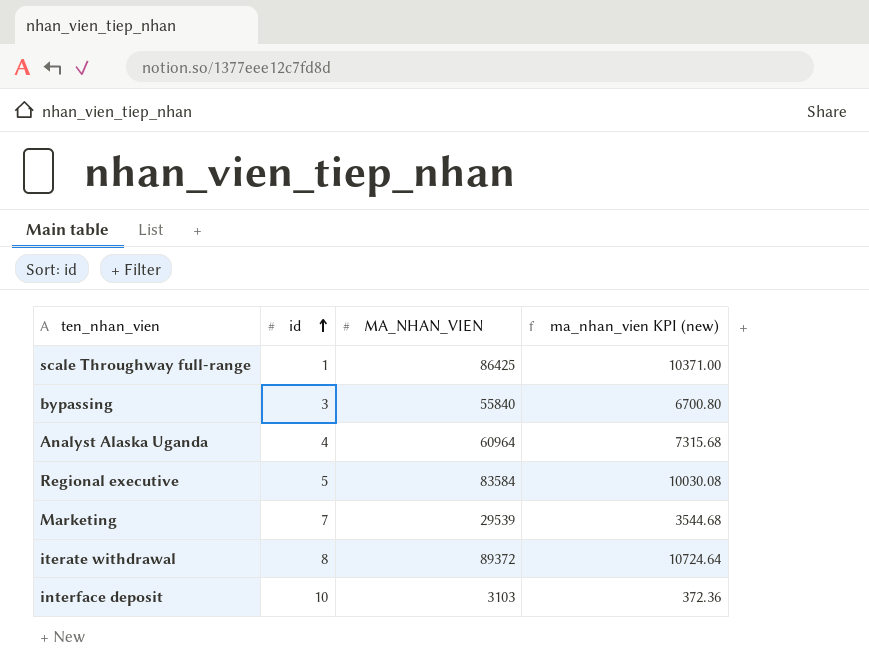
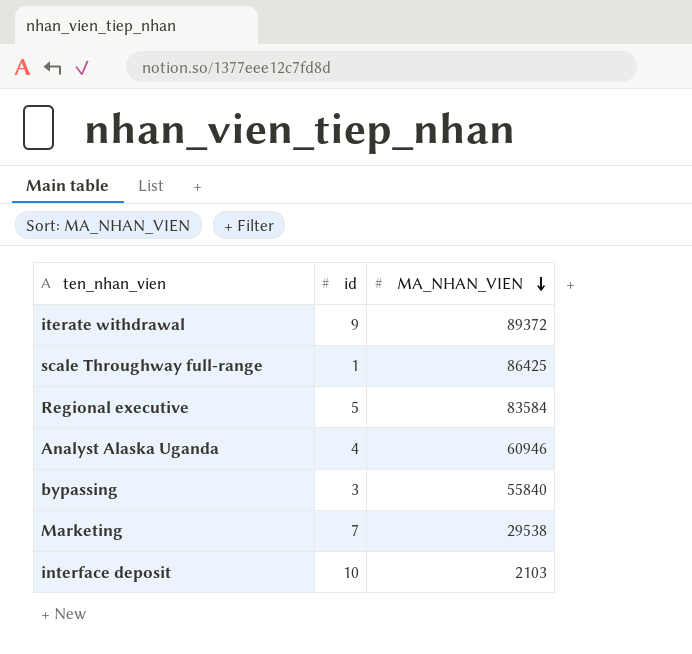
row order: id ascending -> MA_NHAN_VIEN descending
column ma_nhan_vien KPI (new) | formula: [MA_NHAN_VIEN] * 0.12 -> none
iterate withdrawal | id: 8 -> 9
Analyst Alaska Uganda | MA_NHAN_VIEN: 60964 -> 60946
Marketing | MA_NHAN_VIEN: 29539 -> 29538
interface deposit | MA_NHAN_VIEN: 3103 -> 2103

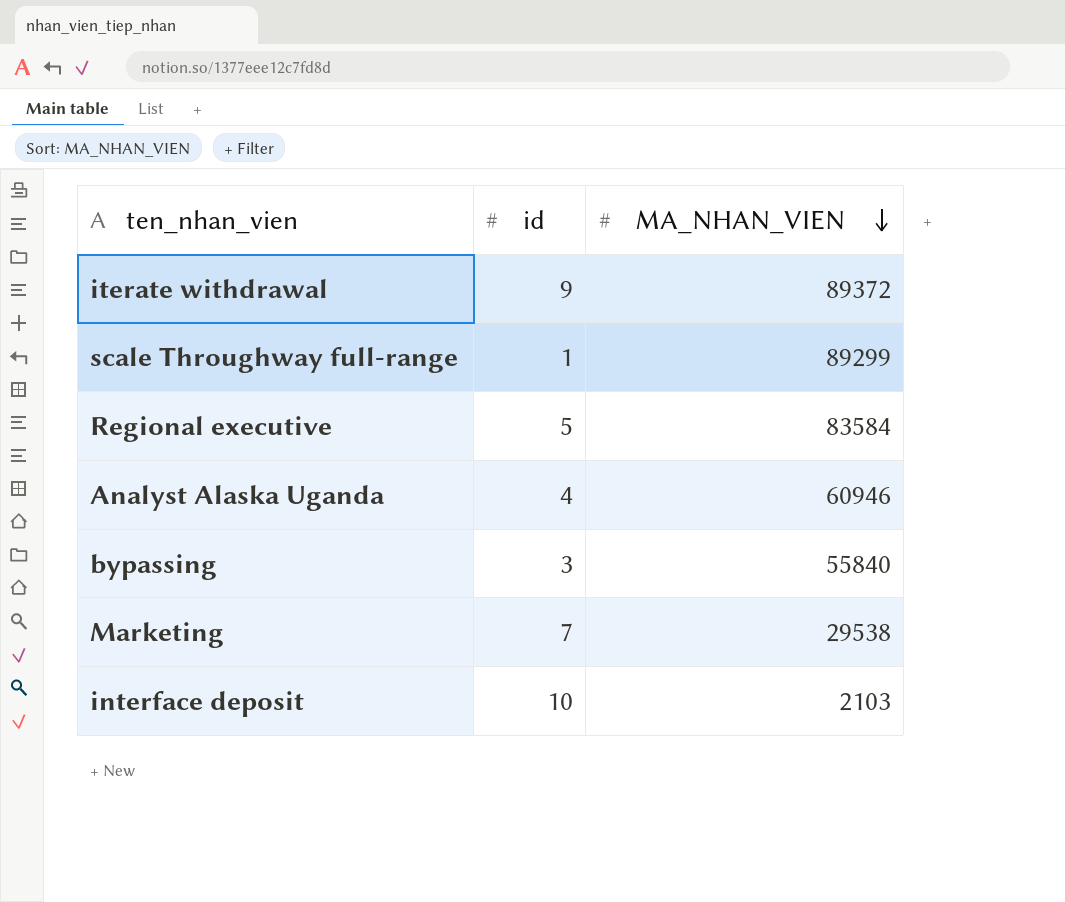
scale Throughway full-range | MA_NHAN_VIEN: 86425 -> 89299

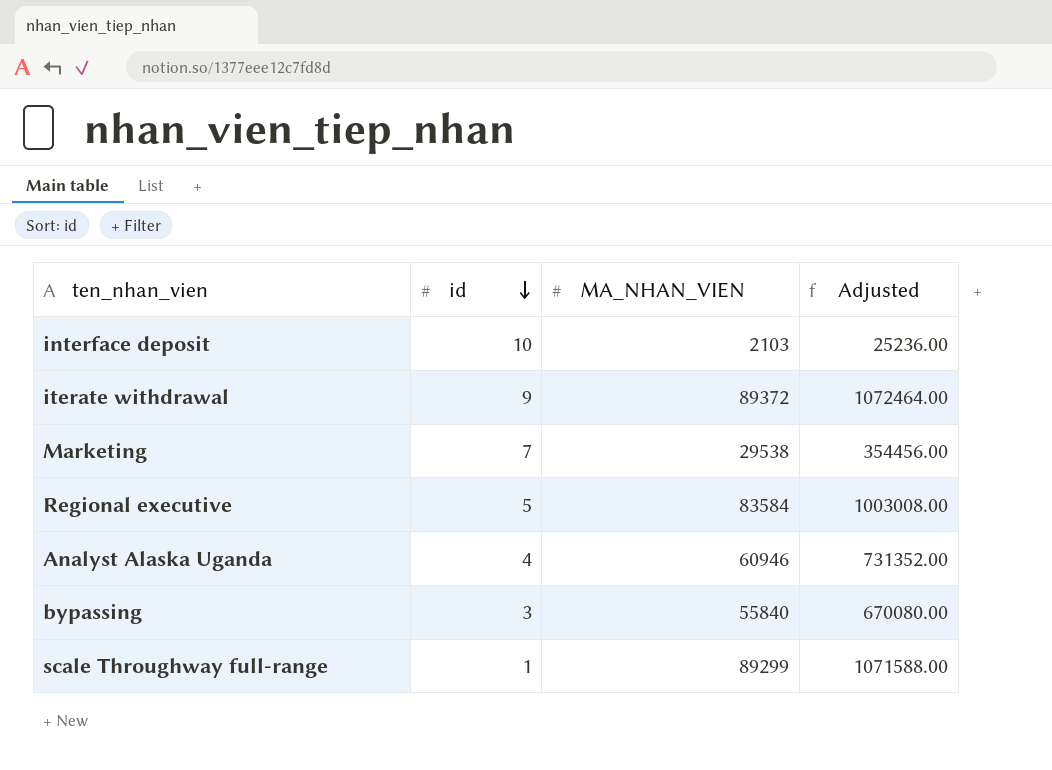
row order: MA_NHAN_VIEN descending -> id descending
column Adjusted | formula: none -> [MA_NHAN_VIEN] * 12

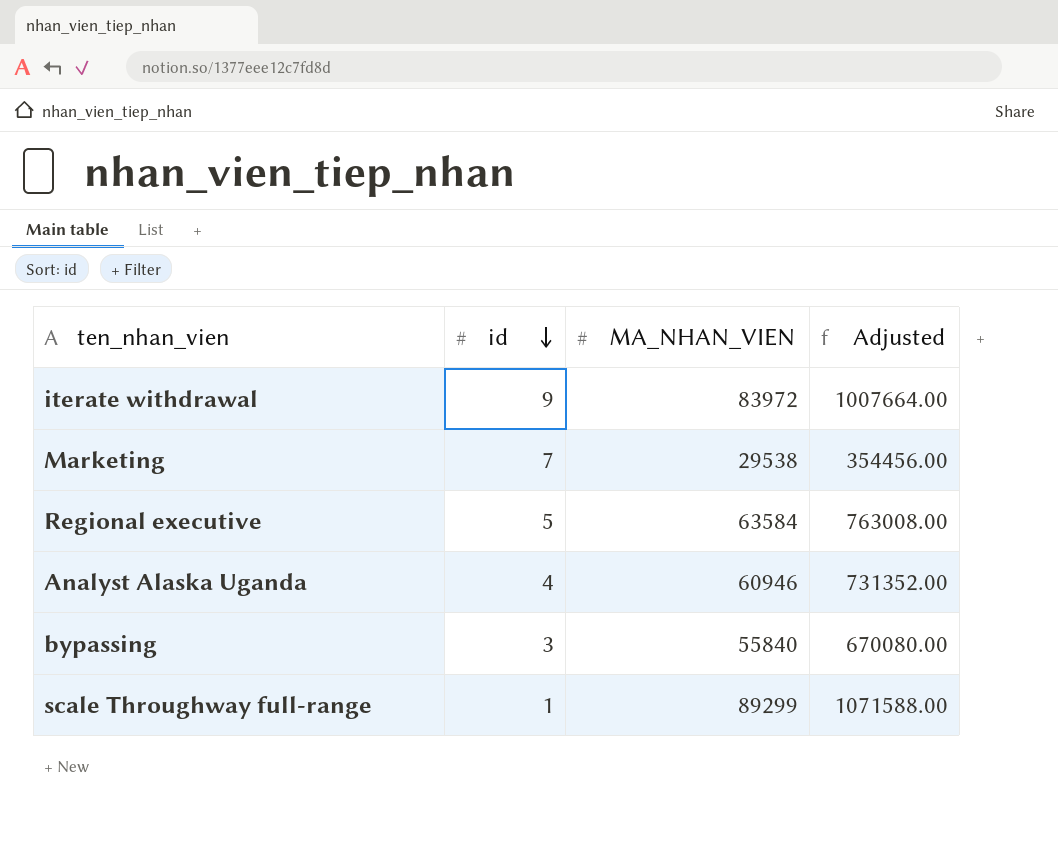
row interface deposit: 10 | 2103 | 25236.00 -> none
iterate withdrawal | MA_NHAN_VIEN: 89372 -> 83972
iterate withdrawal | Adjusted: 1072464.00 -> 1007664.00
Regional executive | MA_NHAN_VIEN: 83584 -> 63584
Regional executive | Adjusted: 1003008.00 -> 763008.00

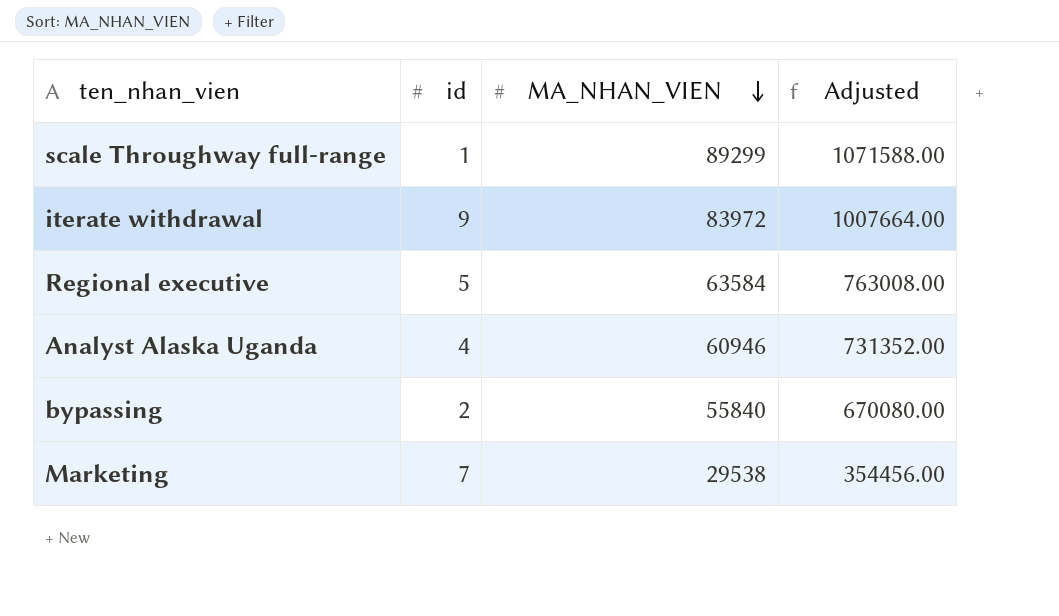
row order: id descending -> MA_NHAN_VIEN descending
bypassing | id: 3 -> 2

